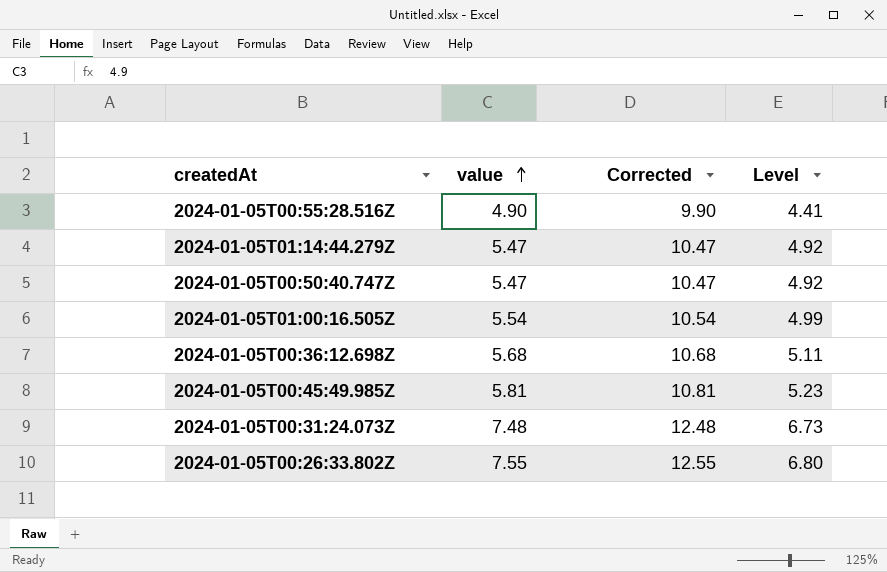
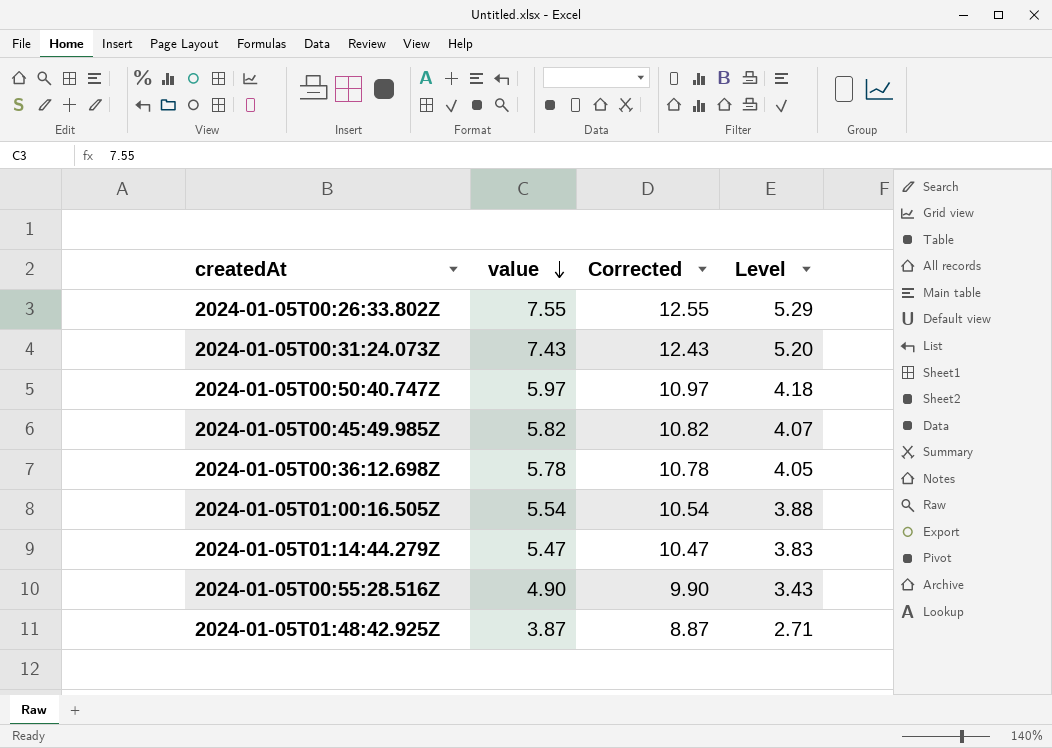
row order: value ascending -> value descending
column Level | formula: [value] * 0.9 -> [value] * 0.7
2024-01-05T00:31:24.073Z | value: 7.48 -> 7.43
2024-01-05T00:31:24.073Z | Corrected: 12.48 -> 12.43
2024-01-05T00:50:40.747Z | value: 5.47 -> 5.97
2024-01-05T00:50:40.747Z | Corrected: 10.47 -> 10.97
2024-01-05T00:45:49.985Z | value: 5.81 -> 5.82
2024-01-05T00:45:49.985Z | Corrected: 10.81 -> 10.82
2024-01-05T00:36:12.698Z | value: 5.68 -> 5.78
2024-01-05T00:36:12.698Z | Corrected: 10.68 -> 10.78
row 2024-01-05T01:48:42.925Z: none -> 3.87 | 8.87 | 2.71

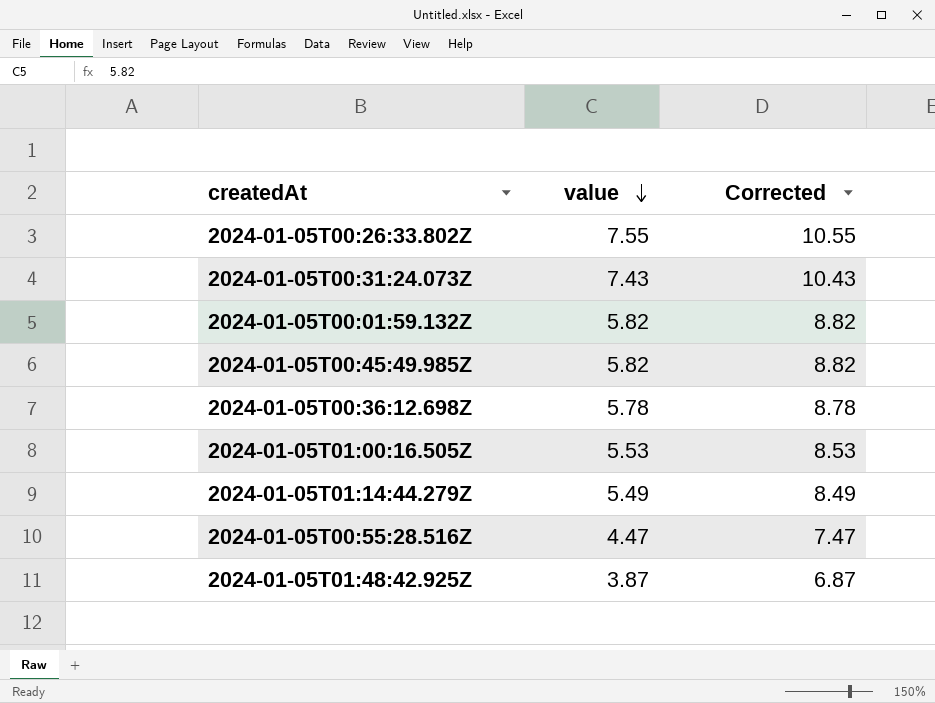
column Level | formula: [value] * 0.7 -> none
column Corrected | formula: [value] + 5 -> [value] + 3
row 2024-01-05T00:50:40.747Z: 5.97 | 10.97 | 4.18 -> none
row 2024-01-05T00:01:59.132Z: none -> 5.82 | 8.82
2024-01-05T01:00:16.505Z | value: 5.54 -> 5.53
2024-01-05T01:14:44.279Z | value: 5.47 -> 5.49
2024-01-05T00:55:28.516Z | value: 4.90 -> 4.47

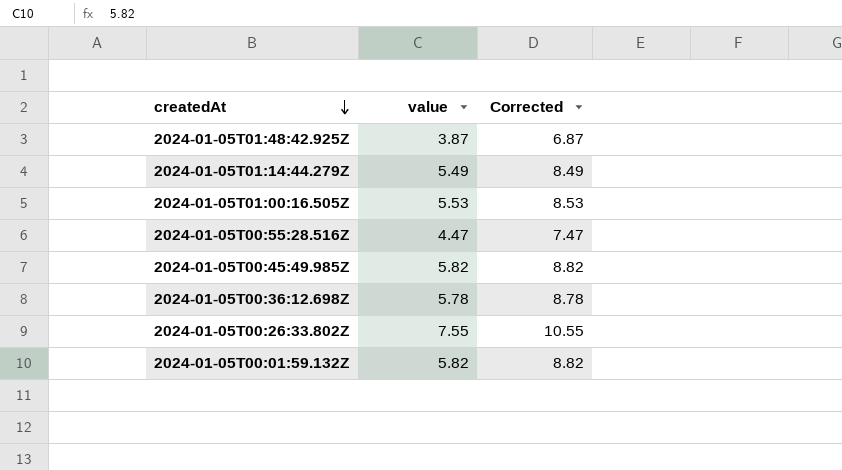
row order: value descending -> createdAt descending
row 2024-01-05T00:31:24.073Z: 7.43 | 10.43 -> none

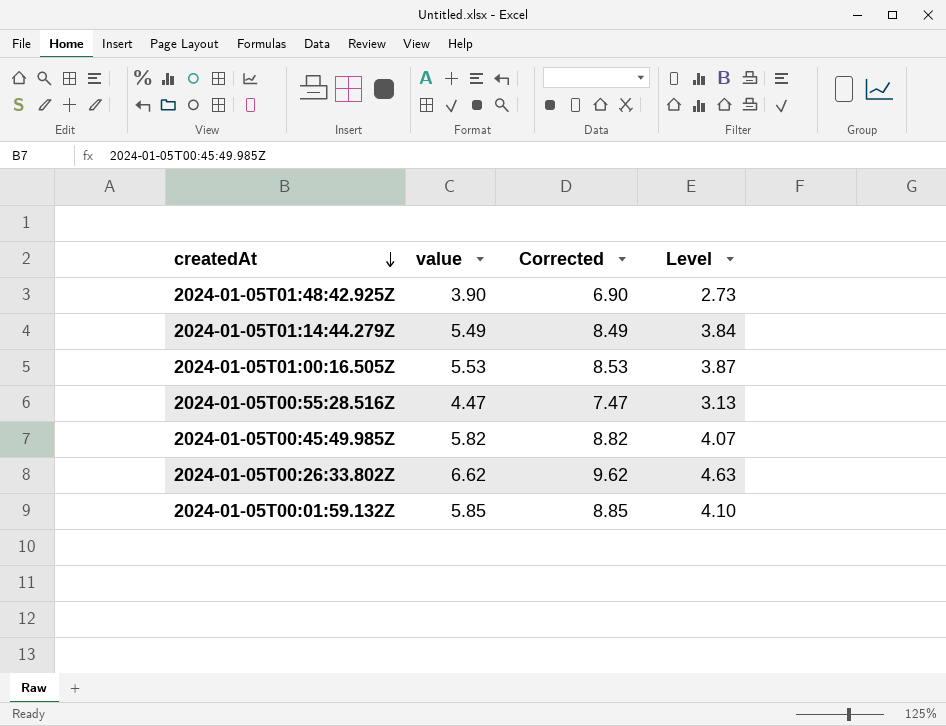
column Level | formula: none -> [value] * 0.7
row 2024-01-05T00:36:12.698Z: 5.78 | 8.78 -> none
2024-01-05T01:48:42.925Z | value: 3.87 -> 3.90
2024-01-05T01:48:42.925Z | Corrected: 6.87 -> 6.90
2024-01-05T00:26:33.802Z | value: 7.55 -> 6.62
2024-01-05T00:26:33.802Z | Corrected: 10.55 -> 9.62
2024-01-05T00:01:59.132Z | value: 5.82 -> 5.85
2024-01-05T00:01:59.132Z | Corrected: 8.82 -> 8.85

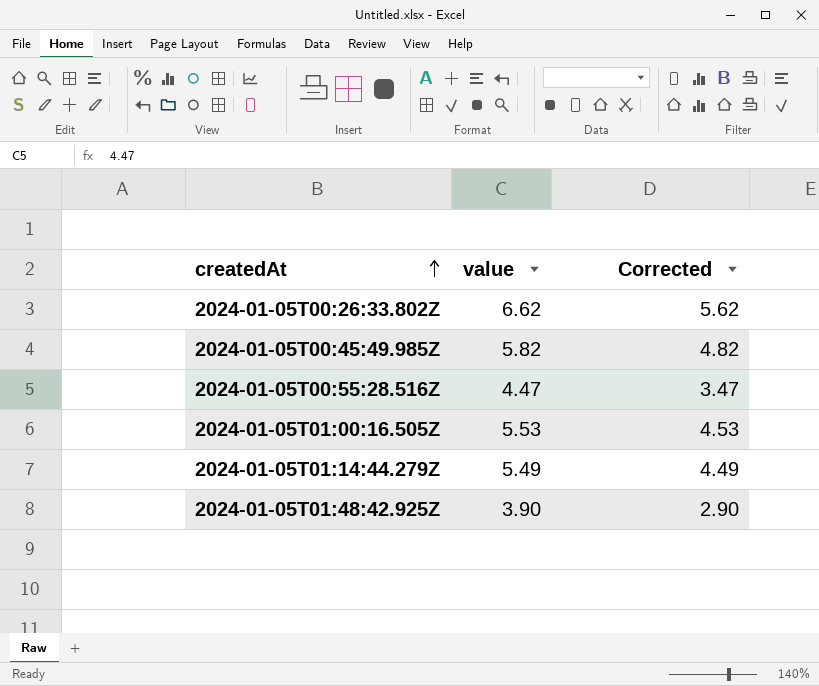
row order: createdAt descending -> createdAt ascending
column Level | formula: [value] * 0.7 -> none
column Corrected | formula: [value] + 3 -> [value] - 1
row 2024-01-05T00:01:59.132Z: 5.85 | 8.85 | 4.10 -> none

